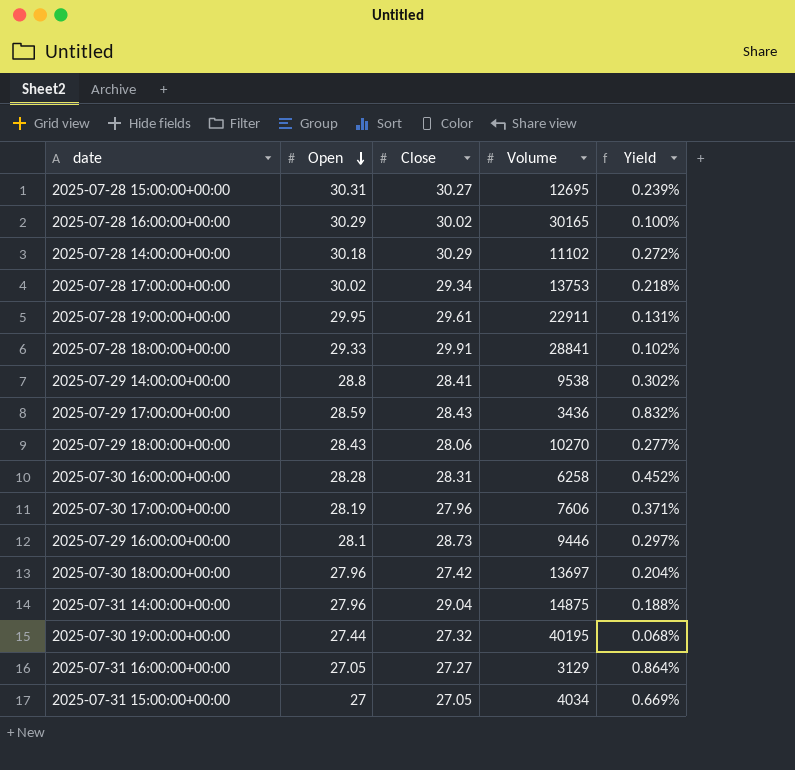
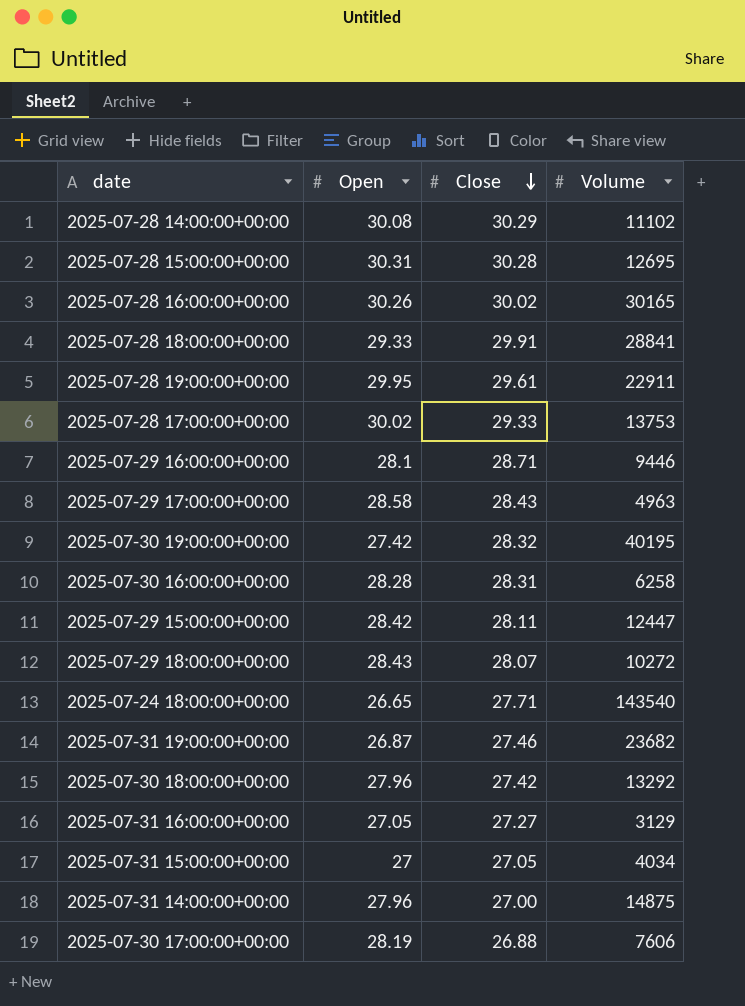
row order: Open descending -> Close descending
column Yield | formula: [Open] / [Volume] -> none
row 2025-07-29 14:00:00+00:00: 28.8 | 28.41 | 9538 | 0.302% -> none
2025-07-28 14:00:00+00:00 | Open: 30.18 -> 30.08
2025-07-28 15:00:00+00:00 | Close: 30.27 -> 30.28
2025-07-28 16:00:00+00:00 | Open: 30.29 -> 30.26
2025-07-28 17:00:00+00:00 | Close: 29.34 -> 29.33
2025-07-29 16:00:00+00:00 | Close: 28.73 -> 28.71
2025-07-29 17:00:00+00:00 | Open: 28.59 -> 28.58
2025-07-29 17:00:00+00:00 | Volume: 3436 -> 4963
2025-07-30 19:00:00+00:00 | Open: 27.44 -> 27.42
2025-07-30 19:00:00+00:00 | Close: 27.32 -> 28.32
row 2025-07-29 15:00:00+00:00: none -> 28.42 | 28.11 | 12447
2025-07-29 18:00:00+00:00 | Close: 28.06 -> 28.07
2025-07-29 18:00:00+00:00 | Volume: 10270 -> 10272
row 2025-07-24 18:00:00+00:00: none -> 26.65 | 27.71 | 143540
row 2025-07-31 19:00:00+00:00: none -> 26.87 | 27.46 | 23682
2025-07-30 18:00:00+00:00 | Volume: 13697 -> 13292
2025-07-31 14:00:00+00:00 | Close: 29.04 -> 27.00
2025-07-30 17:00:00+00:00 | Close: 27.96 -> 26.88

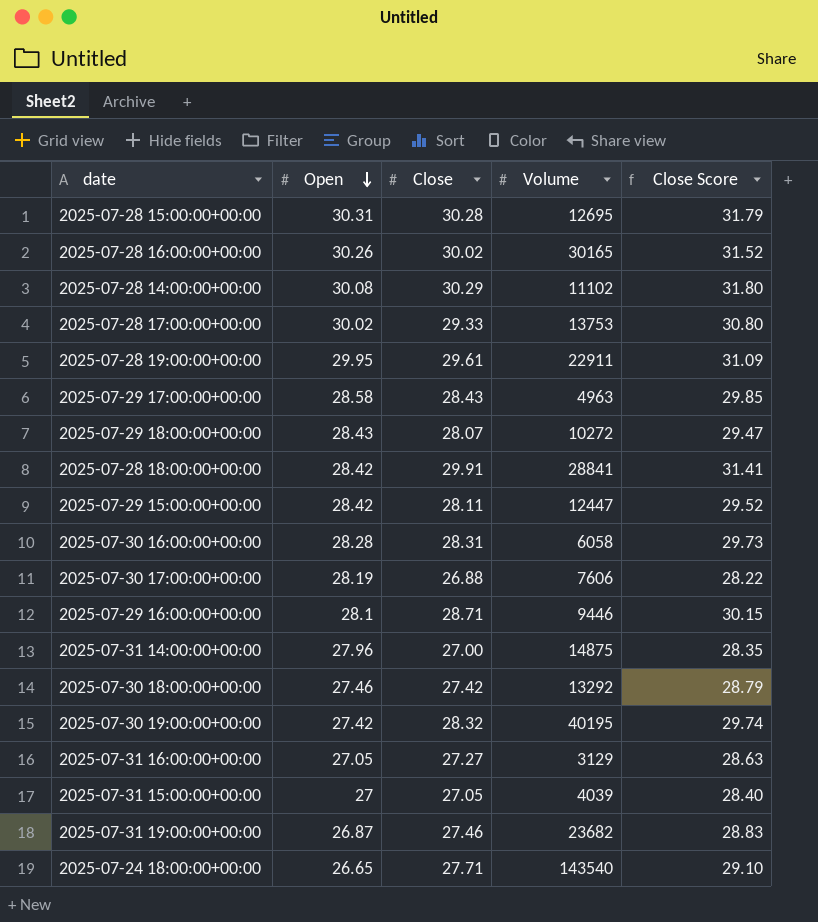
row order: Close descending -> Open descending
column Close Score | formula: none -> [Close] * 1.05
2025-07-28 18:00:00+00:00 | Open: 29.33 -> 28.42
2025-07-30 16:00:00+00:00 | Volume: 6258 -> 6058
2025-07-30 18:00:00+00:00 | Open: 27.96 -> 27.46
2025-07-31 15:00:00+00:00 | Volume: 4034 -> 4039

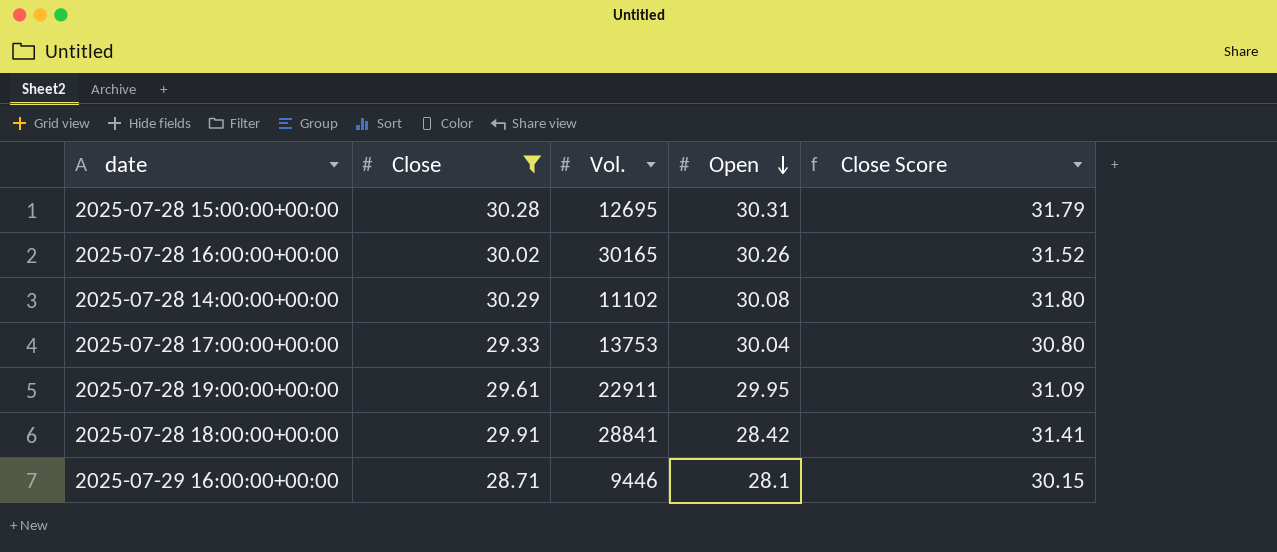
filter: none -> Close >= 28.71
column name: Volume -> Vol.
column Open | position: 2 -> 4
2025-07-28 17:00:00+00:00 | Open: 30.02 -> 30.04

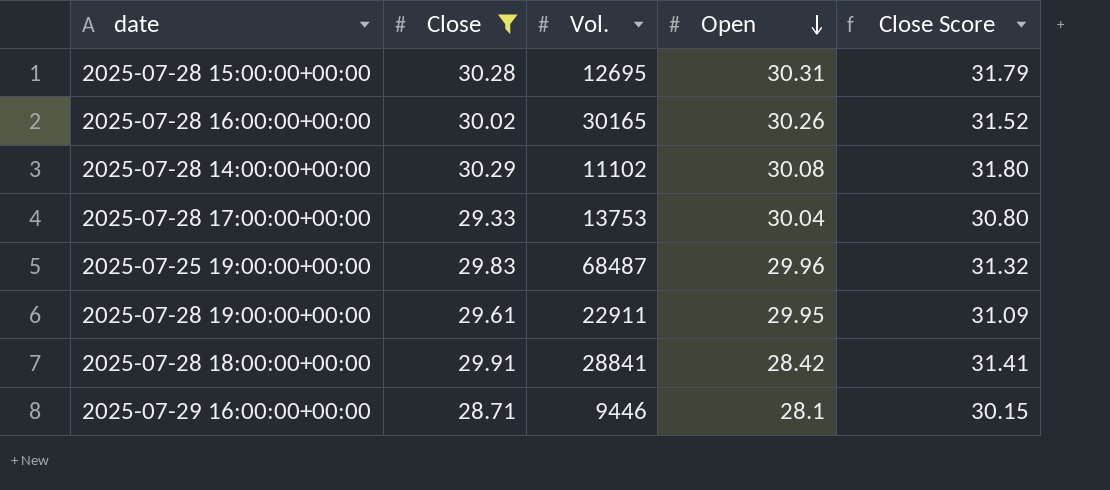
row 2025-07-25 19:00:00+00:00: none -> 29.83 | 68487 | 29.96 | 31.32

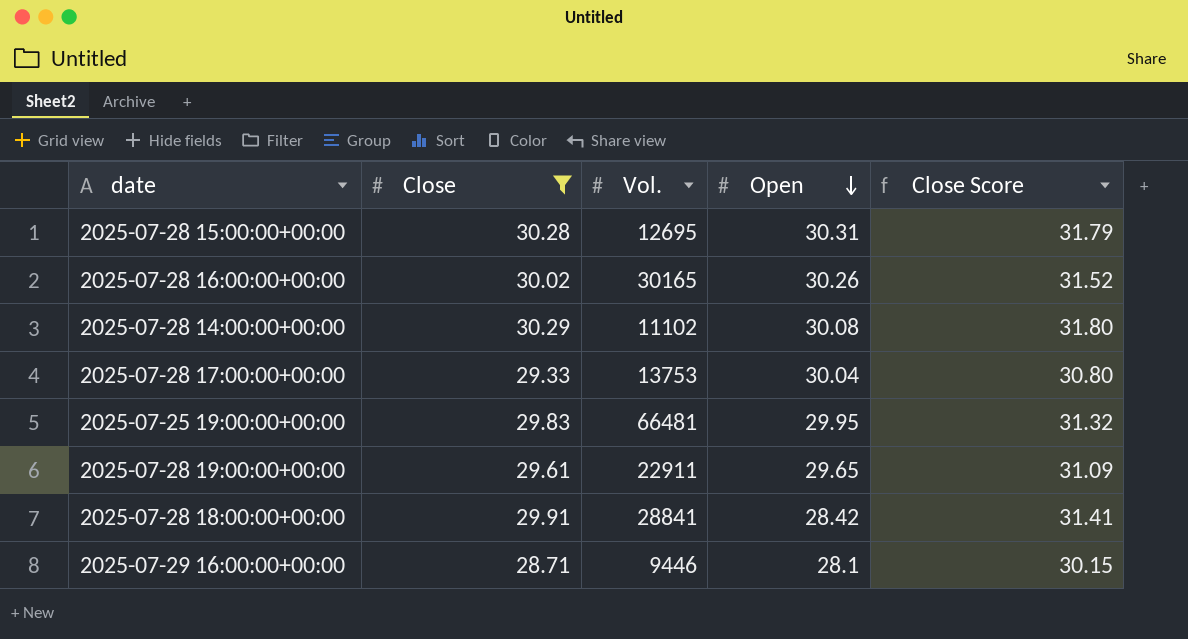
2025-07-25 19:00:00+00:00 | Vol.: 68487 -> 66481
2025-07-25 19:00:00+00:00 | Open: 29.96 -> 29.95
2025-07-28 19:00:00+00:00 | Open: 29.95 -> 29.65

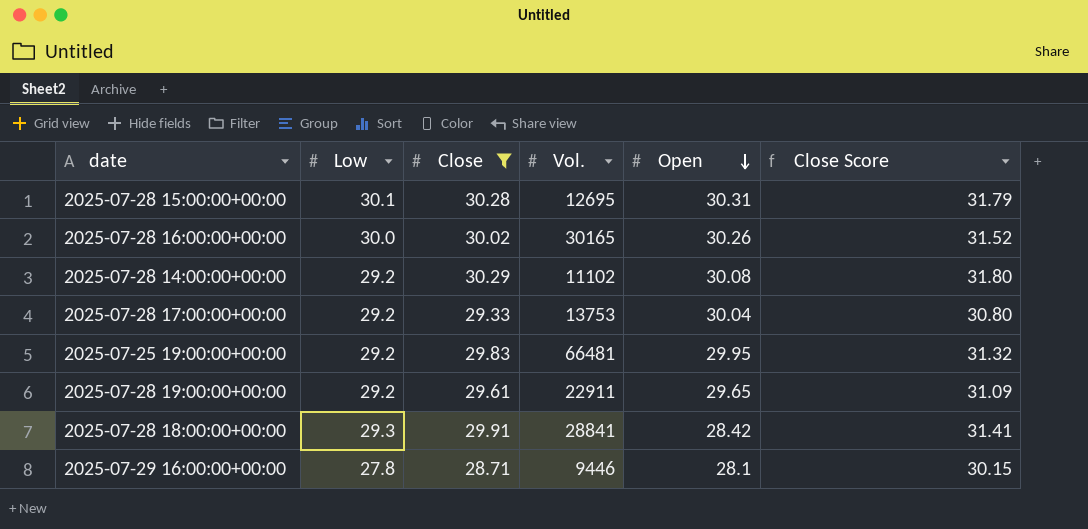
column Low | position: none -> 2

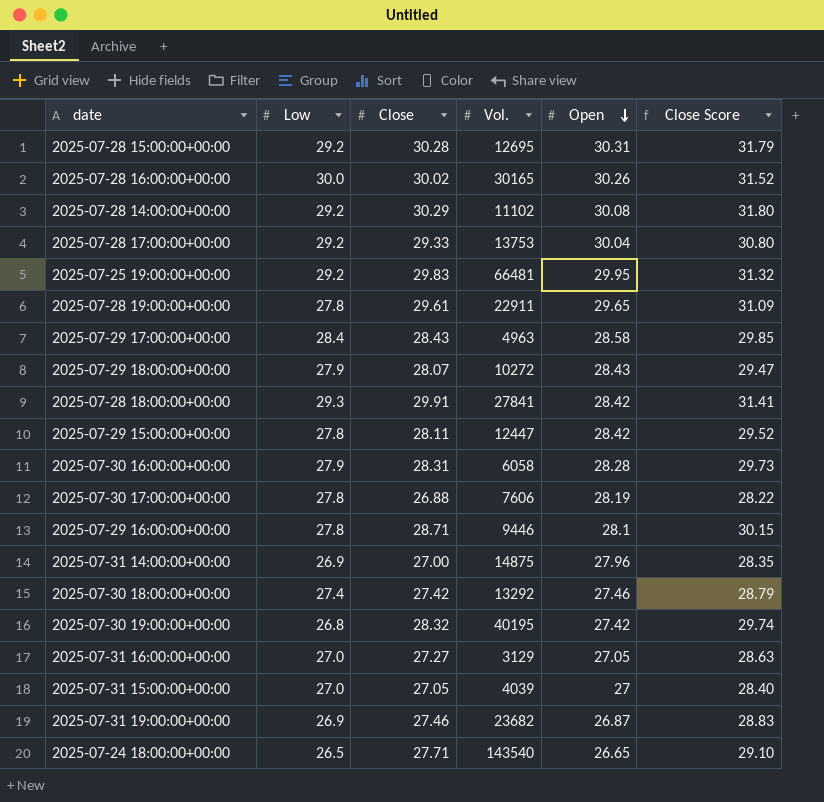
filter: Close >= 28.71 -> none
2025-07-28 15:00:00+00:00 | Low: 30.1 -> 29.2
2025-07-28 19:00:00+00:00 | Low: 29.2 -> 27.8
2025-07-28 18:00:00+00:00 | Vol.: 28841 -> 27841

